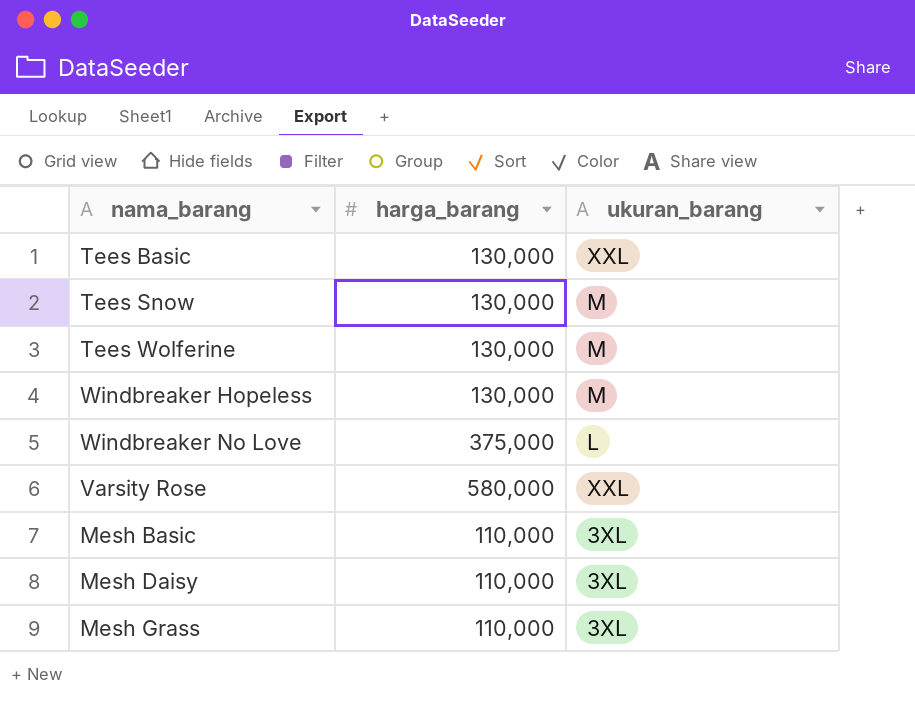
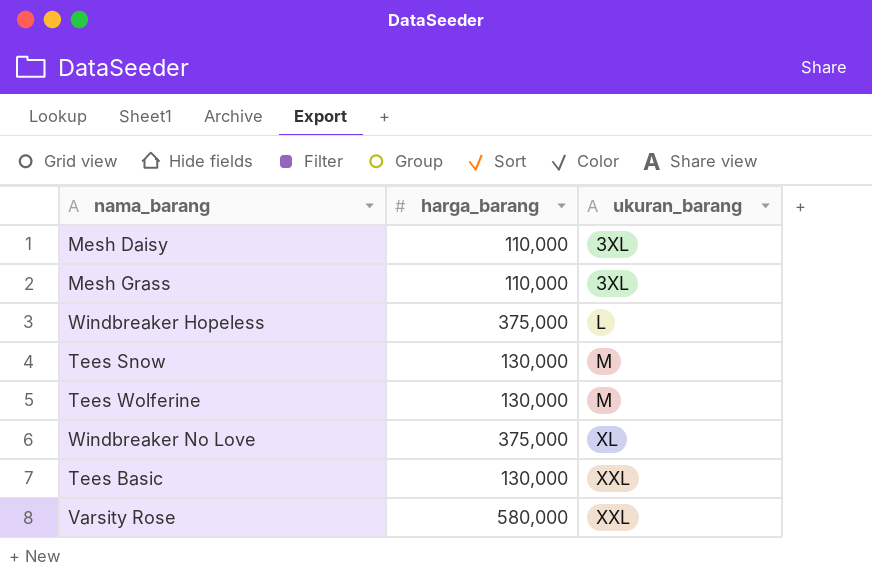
row order: none -> ukuran_barang ascending
row Mesh Basic: 110,000 | 3XL -> none
Windbreaker Hopeless | harga_barang: 130,000 -> 375,000
Windbreaker Hopeless | ukuran_barang: M -> L
Windbreaker No Love | ukuran_barang: L -> XL

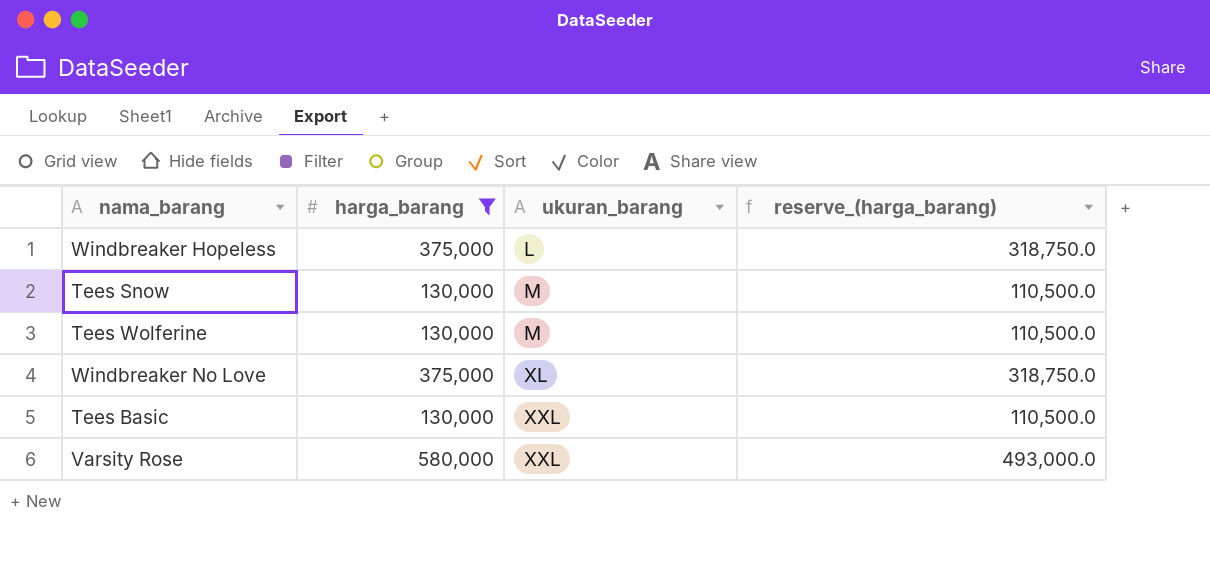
filter: none -> harga_barang != 110,000
column reserve_(harga_barang) | formula: none -> [harga_barang] * 0.85

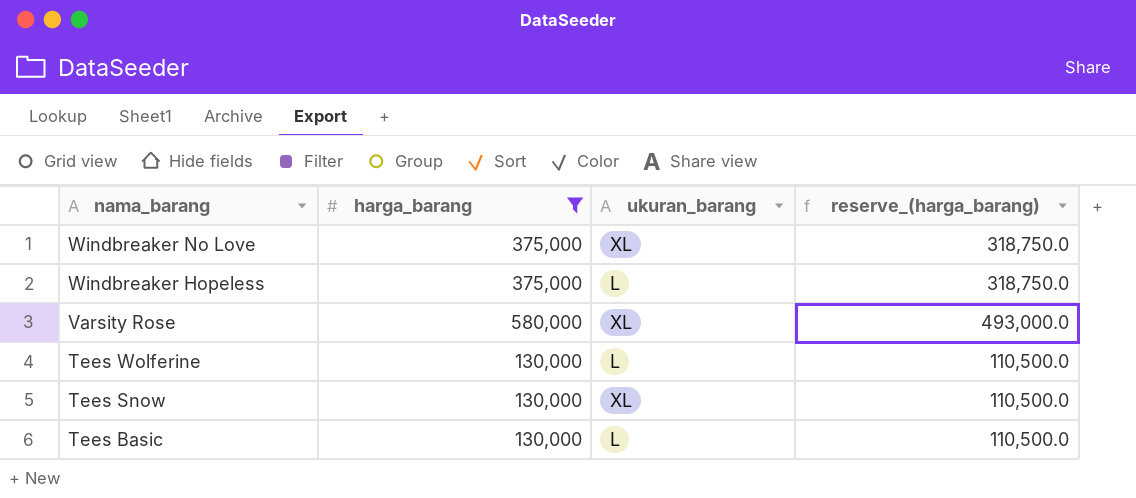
row order: ukuran_barang ascending -> nama_barang descending
Varsity Rose | ukuran_barang: XXL -> XL
Tees Wolferine | ukuran_barang: M -> L
Tees Snow | ukuran_barang: M -> XL
Tees Basic | ukuran_barang: XXL -> L

